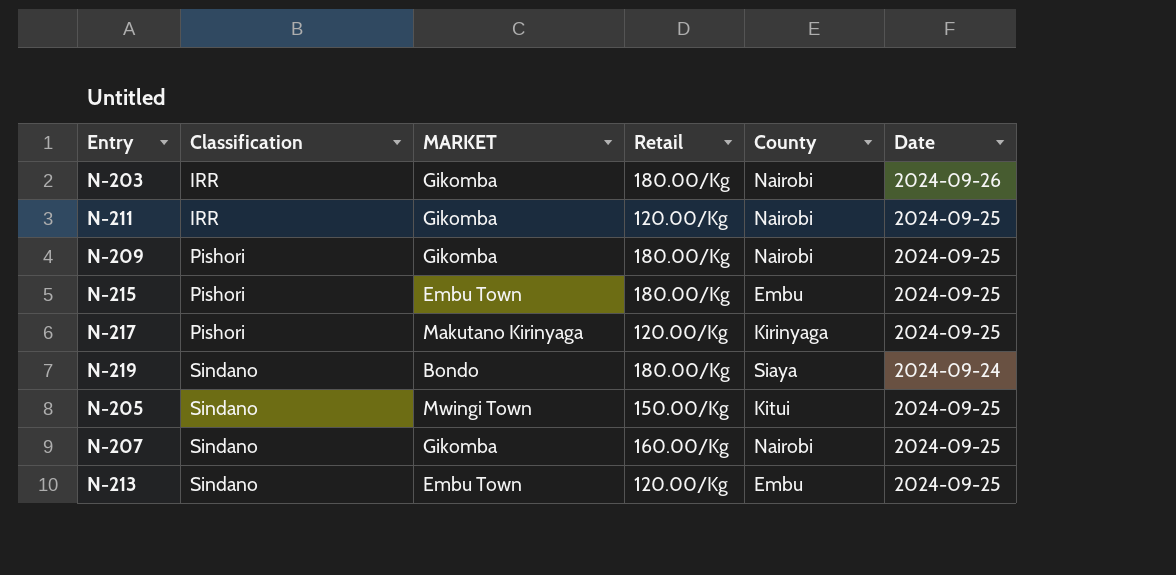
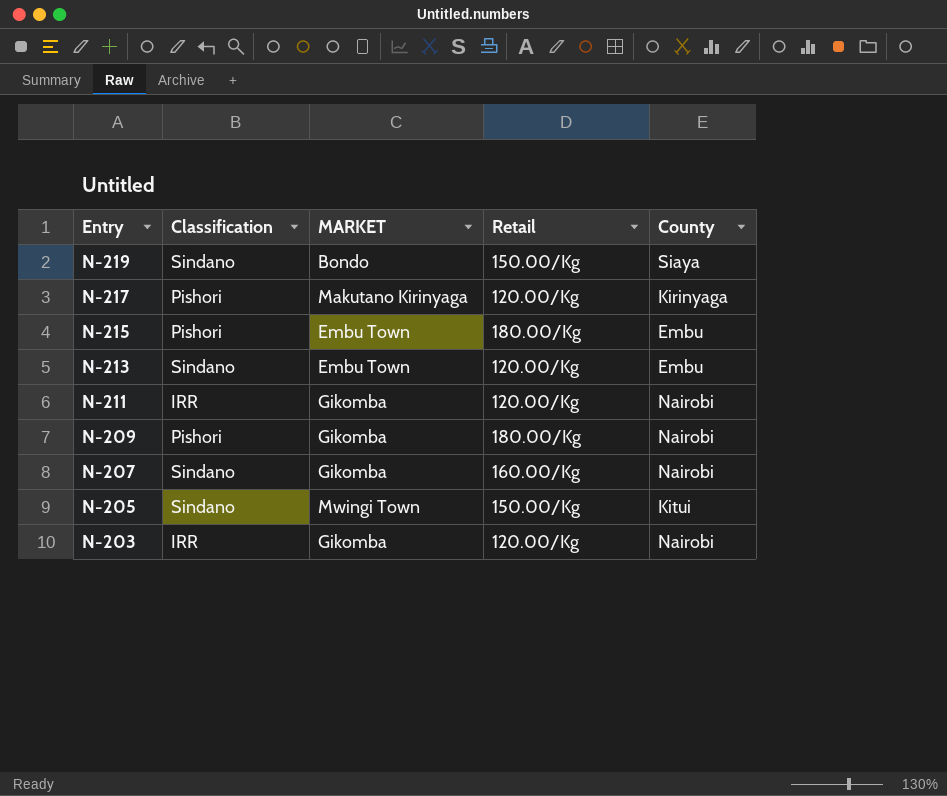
row order: Classification ascending -> Entry descending
column Date | position: 6 -> none
N-219 | Retail: 180.00/Kg -> 150.00/Kg
N-203 | Retail: 180.00/Kg -> 120.00/Kg

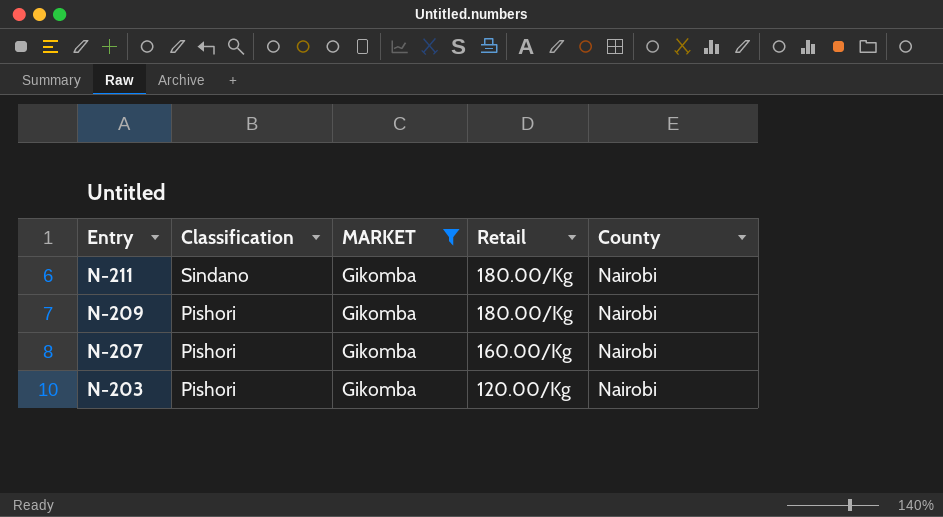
filter: none -> MARKET = Gikomba
N-211 | Classification: IRR -> Sindano
N-211 | Retail: 120.00/Kg -> 180.00/Kg
N-207 | Classification: Sindano -> Pishori
N-203 | Classification: IRR -> Pishori

